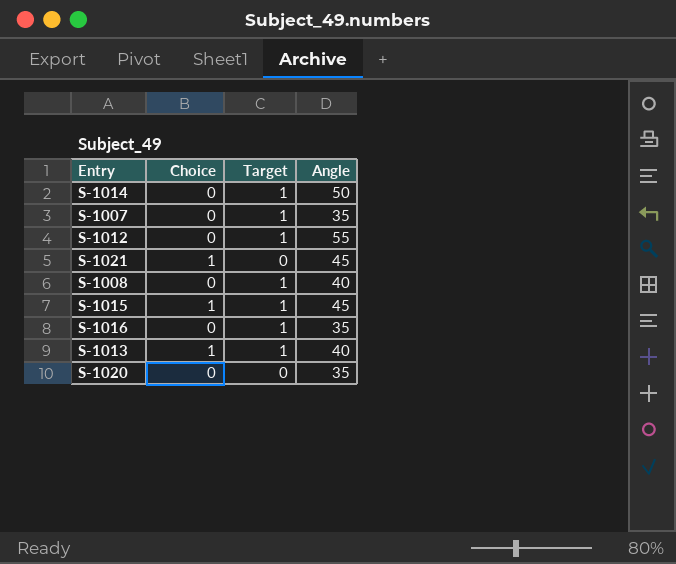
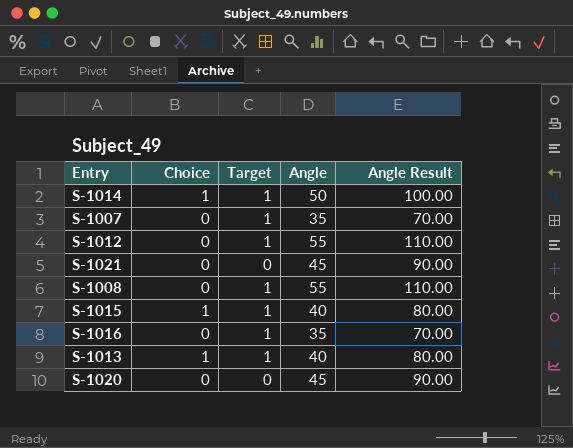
column Angle Result | formula: none -> [Angle] * 2
S-1014 | Choice: 0 -> 1
S-1021 | Choice: 1 -> 0
S-1008 | Angle: 40 -> 55
S-1015 | Angle: 45 -> 40
S-1020 | Angle: 35 -> 45

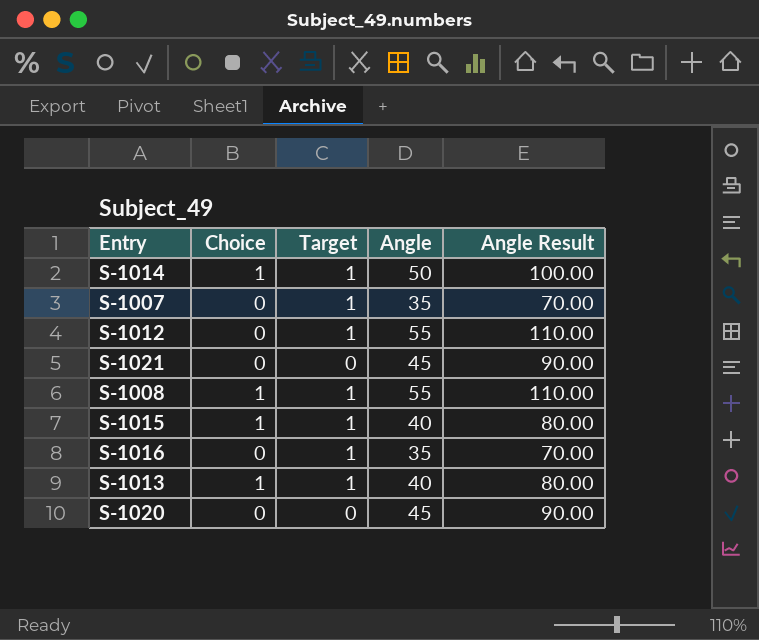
S-1008 | Choice: 0 -> 1

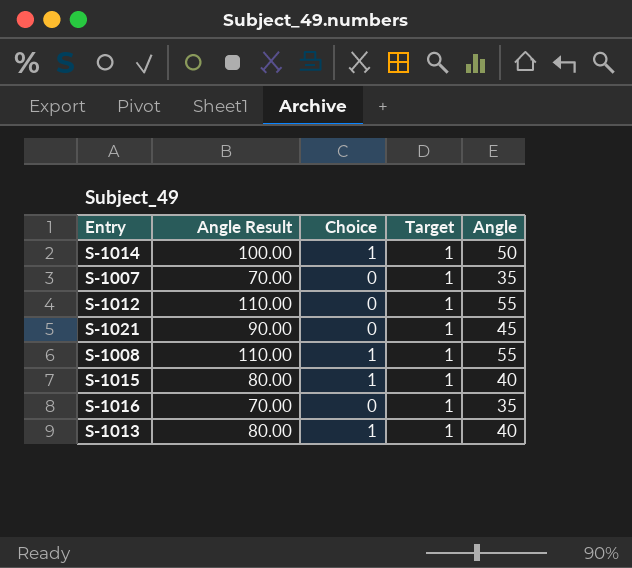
column Angle Result | position: 5 -> 2
row S-1020: 0 | 0 | 45 | 90.00 -> none
S-1021 | Target: 0 -> 1

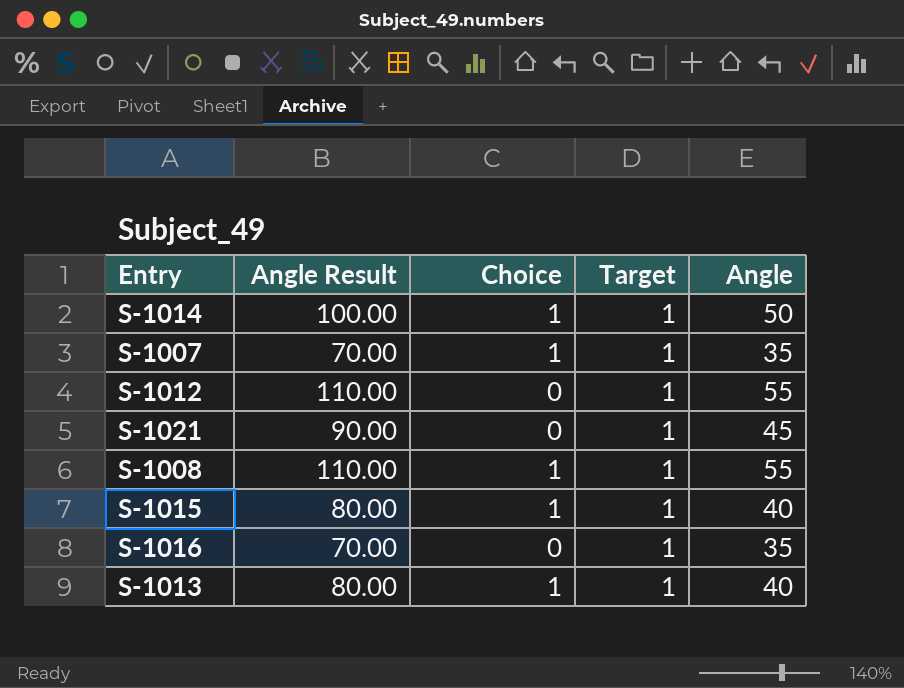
S-1007 | Choice: 0 -> 1

